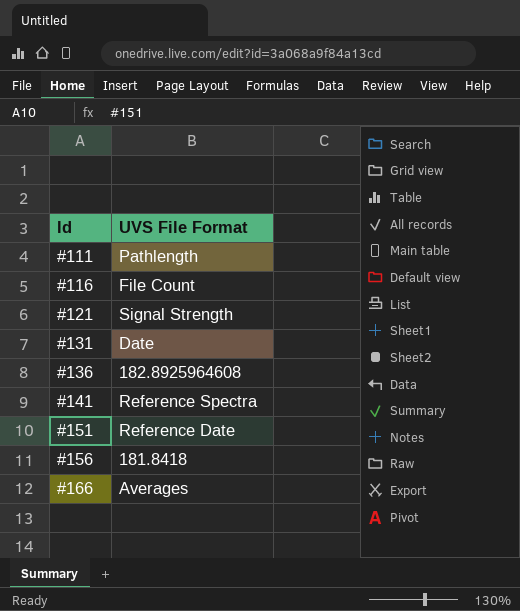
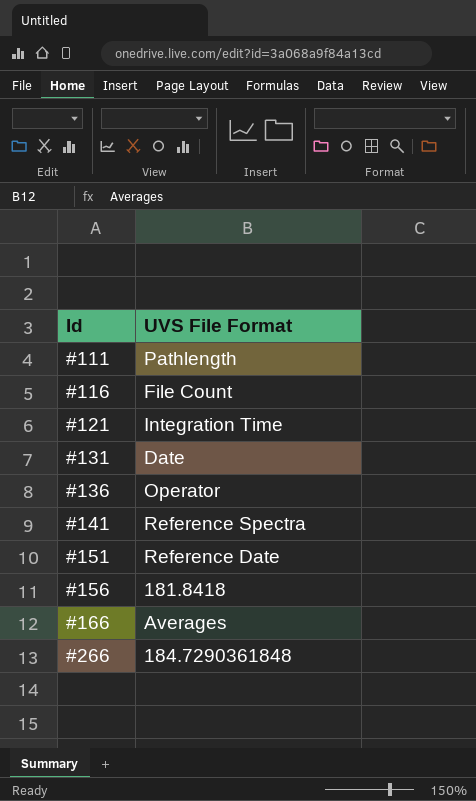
#121 | UVS File Format: Signal Strength -> Integration Time
#136 | UVS File Format: 182.8925964608 -> Operator
row #266: none -> 184.7290361848

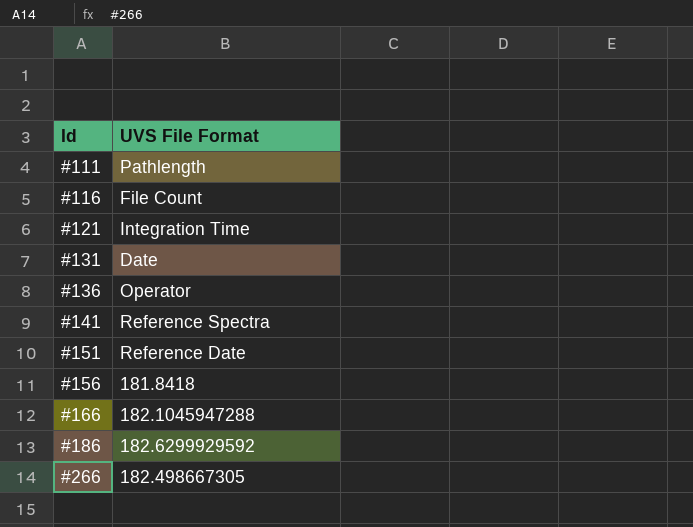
#166 | UVS File Format: Averages -> 182.1045947288
row #186: none -> 182.6299929592
#266 | UVS File Format: 184.7290361848 -> 182.498667305

